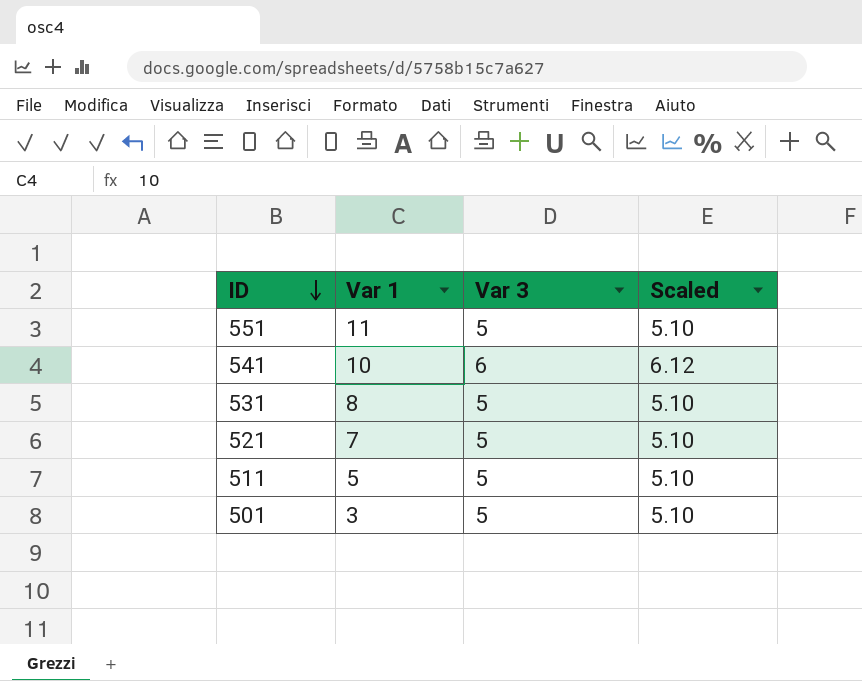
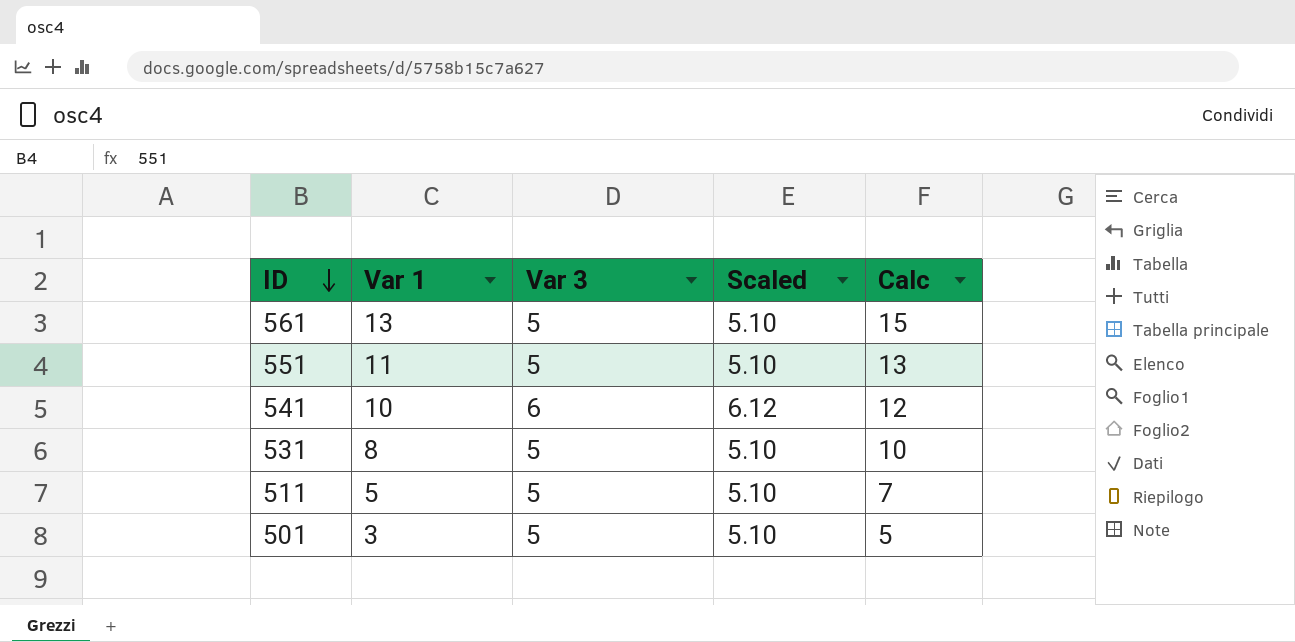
column Calc | formula: none -> [Var 1] + 2
row 521: 7 | 5 | 5.10 -> none
row 561: none -> 13 | 5 | 5.10 | 15

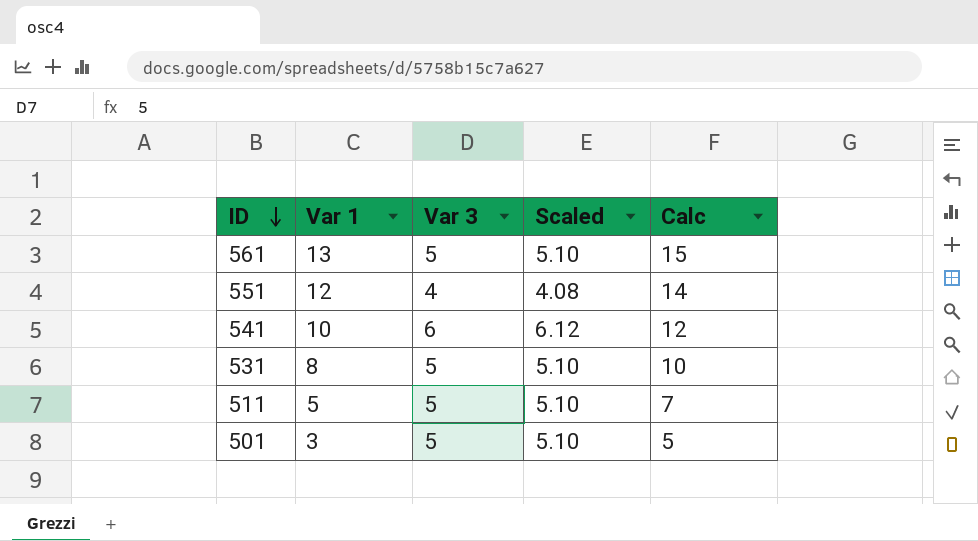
551 | Var 1: 11 -> 12
551 | Var 3: 5 -> 4
551 | Scaled: 5.10 -> 4.08
551 | Calc: 13 -> 14

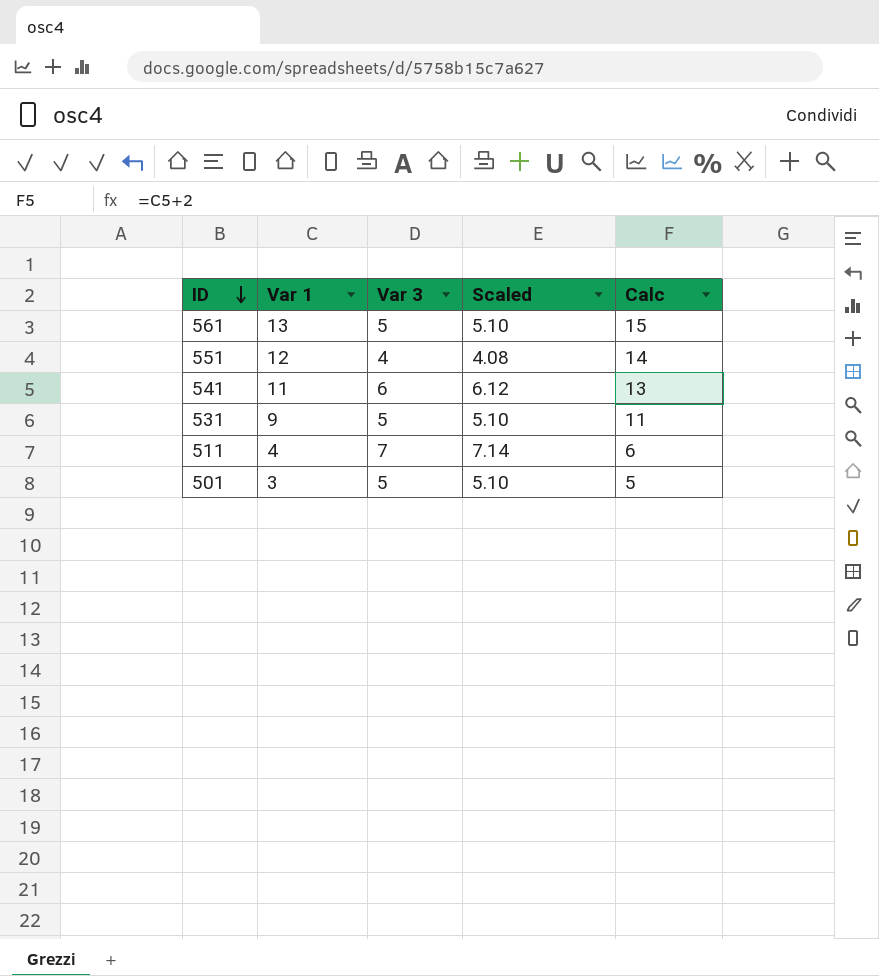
541 | Var 1: 10 -> 11
541 | Calc: 12 -> 13
531 | Var 1: 8 -> 9
531 | Calc: 10 -> 11
511 | Var 1: 5 -> 4
511 | Var 3: 5 -> 7
511 | Scaled: 5.10 -> 7.14
511 | Calc: 7 -> 6

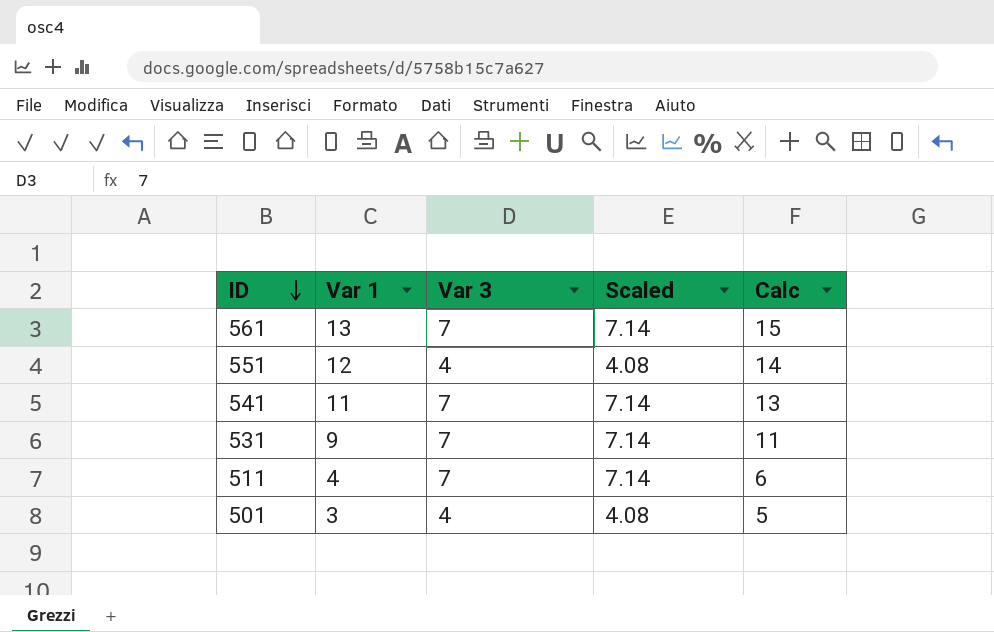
561 | Var 3: 5 -> 7
561 | Scaled: 5.10 -> 7.14
541 | Var 3: 6 -> 7
541 | Scaled: 6.12 -> 7.14
531 | Var 3: 5 -> 7
531 | Scaled: 5.10 -> 7.14
501 | Var 3: 5 -> 4
501 | Scaled: 5.10 -> 4.08

